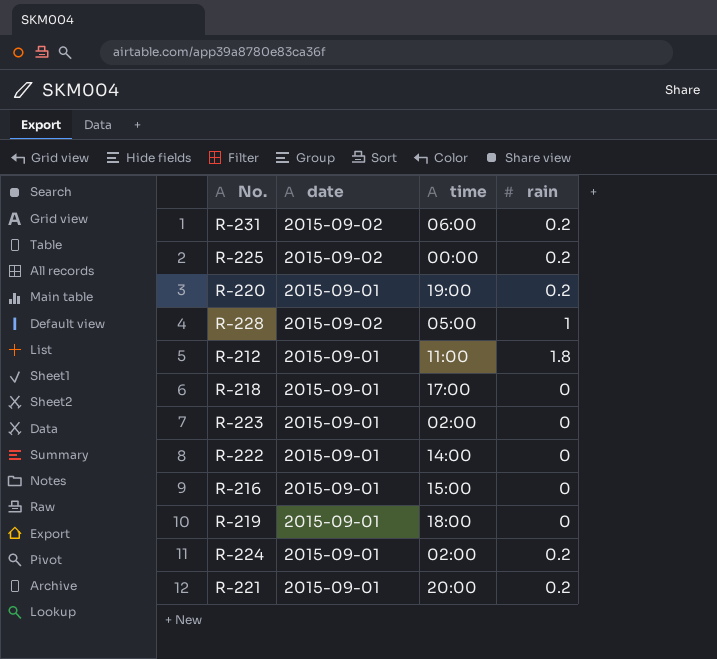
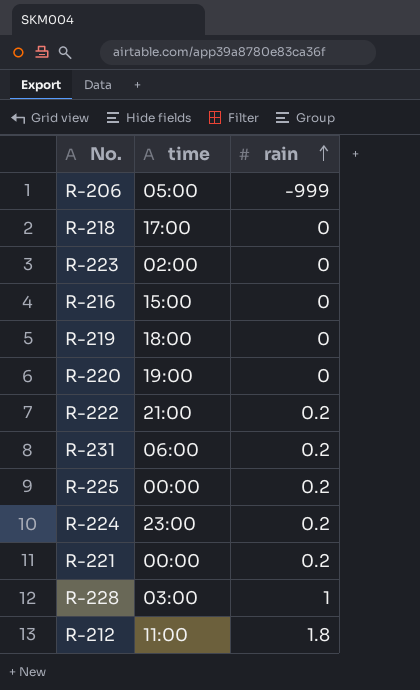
row order: none -> rain ascending
column date | position: 2 -> none
row R-206: none -> 05:00 | -999
R-220 | rain: 0.2 -> 0
R-222 | time: 14:00 -> 21:00
R-222 | rain: 0 -> 0.2
R-224 | time: 02:00 -> 23:00
R-221 | time: 20:00 -> 00:00
R-228 | time: 05:00 -> 03:00

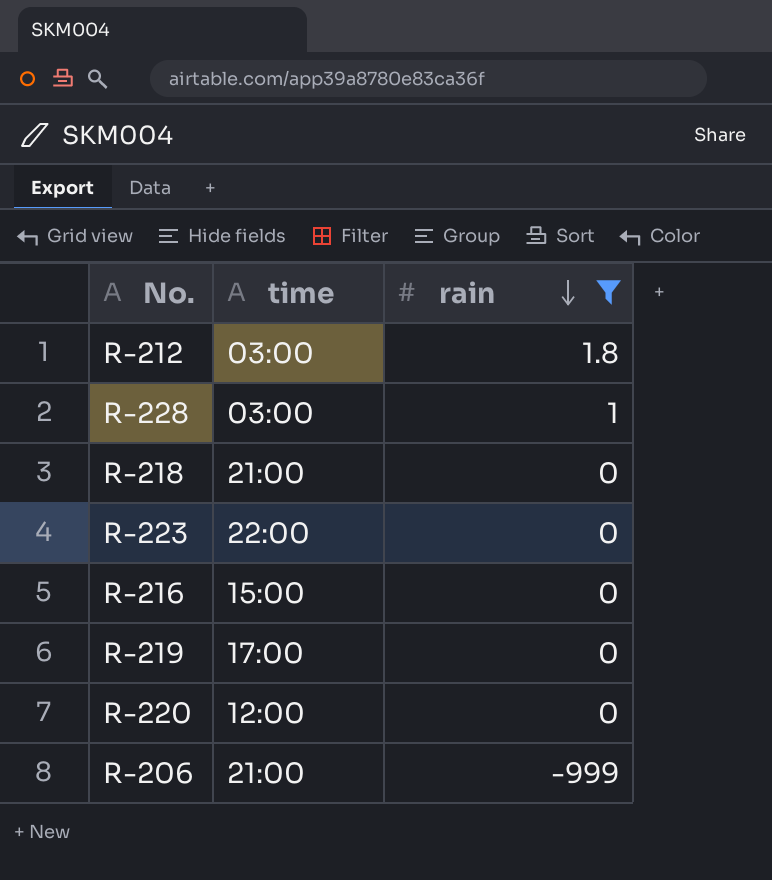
filter: none -> rain != 0.2
row order: rain ascending -> rain descending
R-212 | time: 11:00 -> 03:00
R-218 | time: 17:00 -> 21:00
R-223 | time: 02:00 -> 22:00
R-219 | time: 18:00 -> 17:00
R-220 | time: 19:00 -> 12:00
R-206 | time: 05:00 -> 21:00

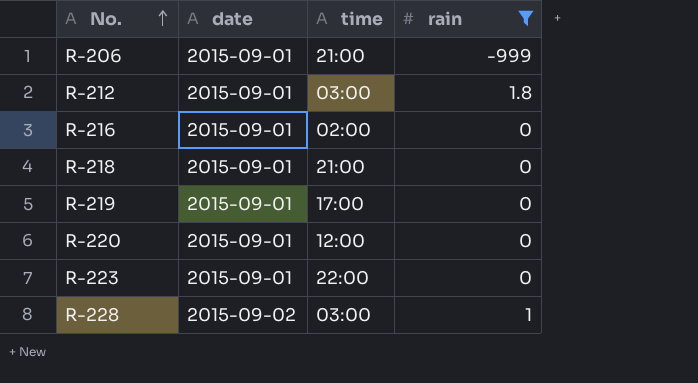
row order: rain descending -> No. ascending
column date | position: none -> 2
R-216 | time: 15:00 -> 02:00

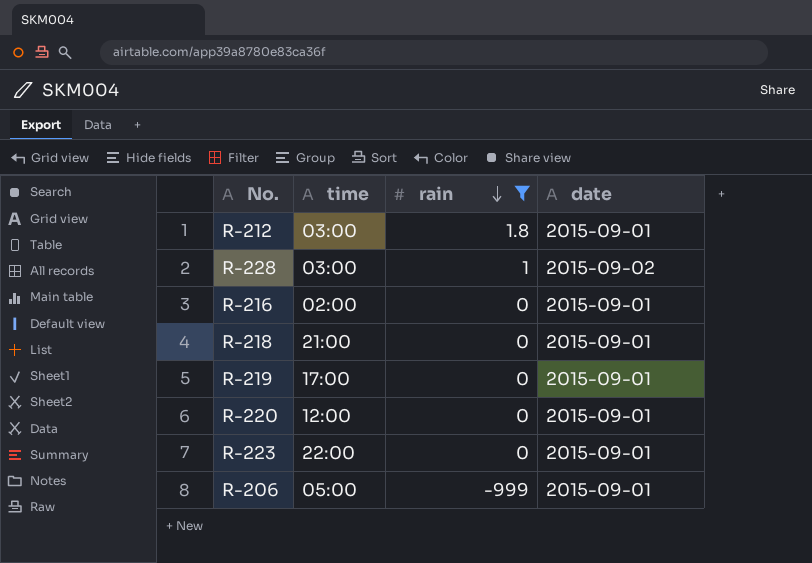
row order: No. ascending -> rain descending
column date | position: 2 -> 4
R-206 | time: 21:00 -> 05:00

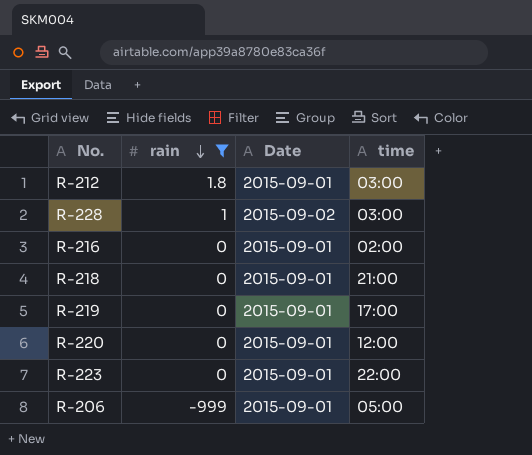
column name: date -> Date
column time | position: 2 -> 4

